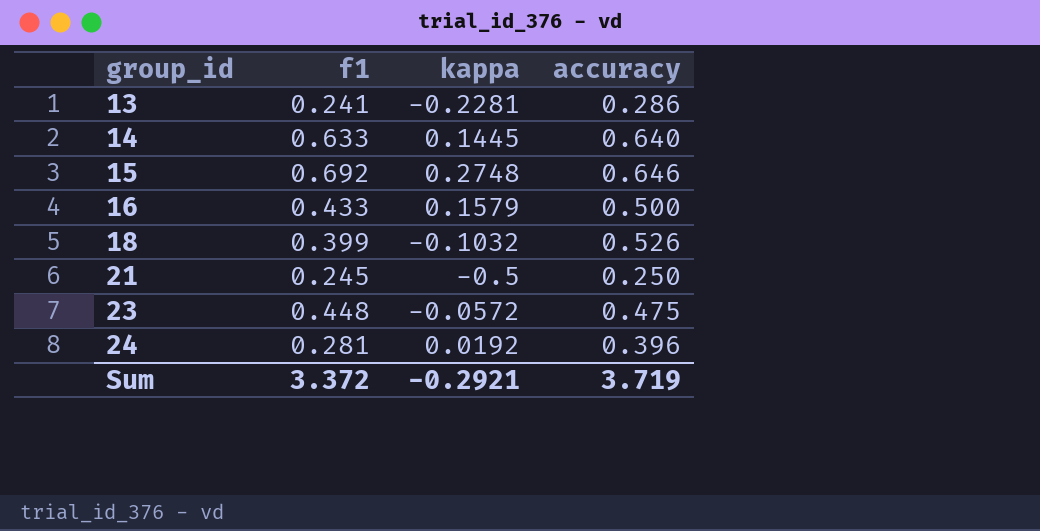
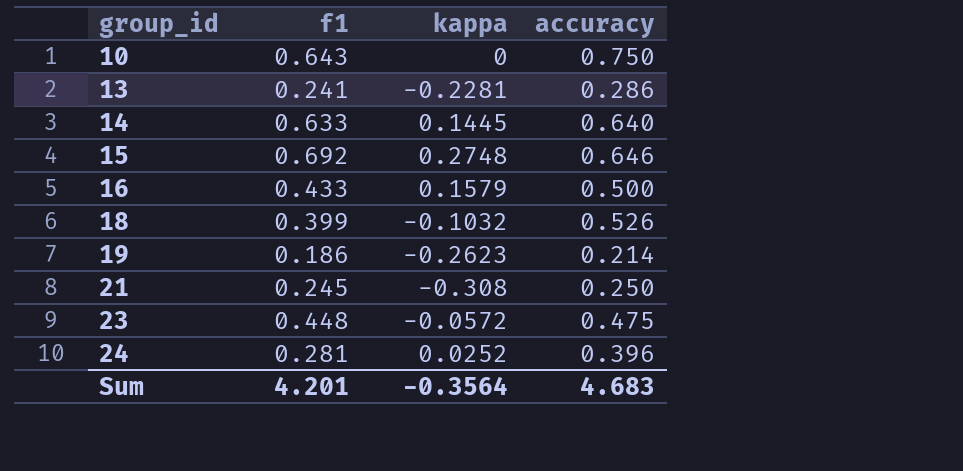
row 10: none -> 0.643 | 0 | 0.750
row 19: none -> 0.186 | -0.2623 | 0.214
21 | kappa: -0.5 -> -0.308
24 | kappa: 0.0192 -> 0.0252
Sum | f1: 3.372 -> 4.201
Sum | kappa: -0.2921 -> -0.3564
Sum | accuracy: 3.719 -> 4.683

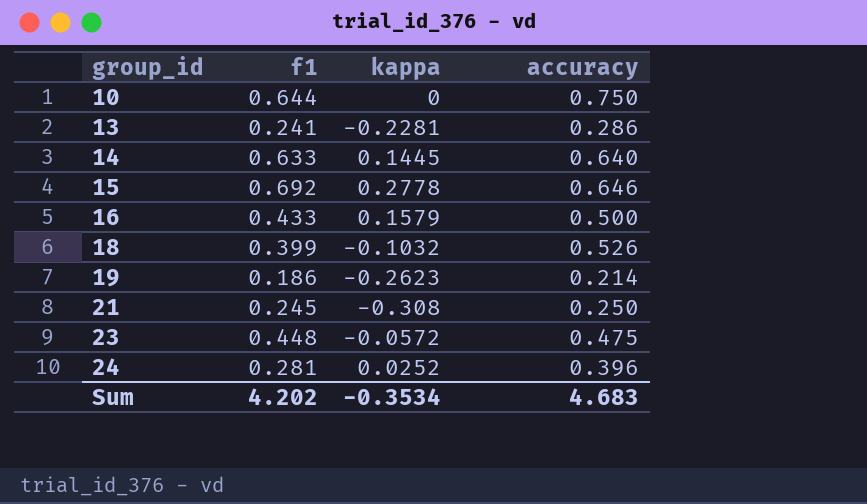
10 | f1: 0.643 -> 0.644
15 | kappa: 0.2748 -> 0.2778
Sum | f1: 4.201 -> 4.202
Sum | kappa: -0.3564 -> -0.3534

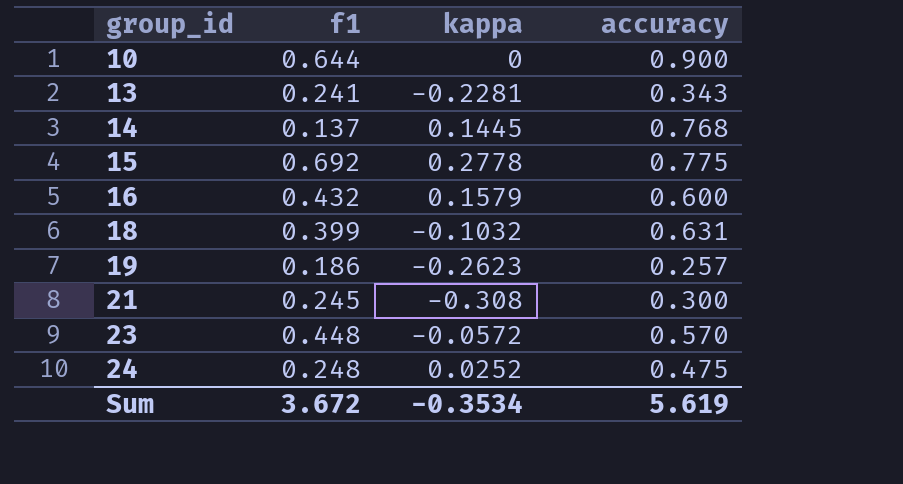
10 | accuracy: 0.750 -> 0.900
13 | accuracy: 0.286 -> 0.343
14 | f1: 0.633 -> 0.137
14 | accuracy: 0.640 -> 0.768
15 | accuracy: 0.646 -> 0.775
16 | f1: 0.433 -> 0.432
16 | accuracy: 0.500 -> 0.600
18 | accuracy: 0.526 -> 0.631
19 | accuracy: 0.214 -> 0.257
21 | accuracy: 0.250 -> 0.300
23 | accuracy: 0.475 -> 0.570
24 | f1: 0.281 -> 0.248
24 | accuracy: 0.396 -> 0.475
Sum | f1: 4.202 -> 3.672
Sum | accuracy: 4.683 -> 5.619

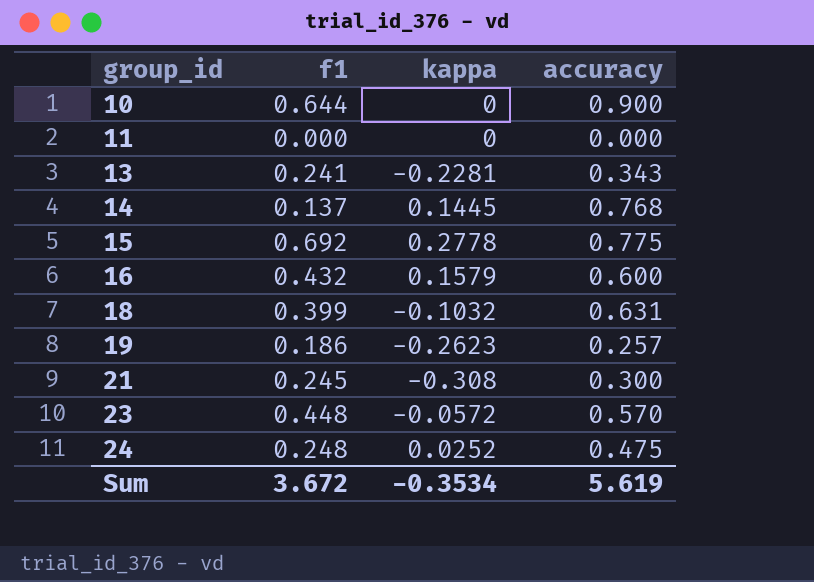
row 11: none -> 0.000 | 0 | 0.000

